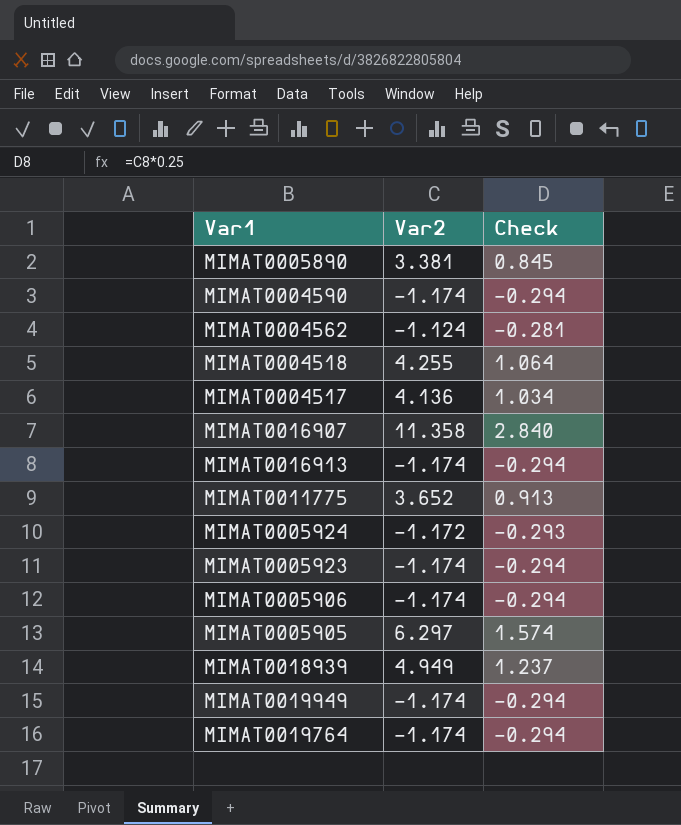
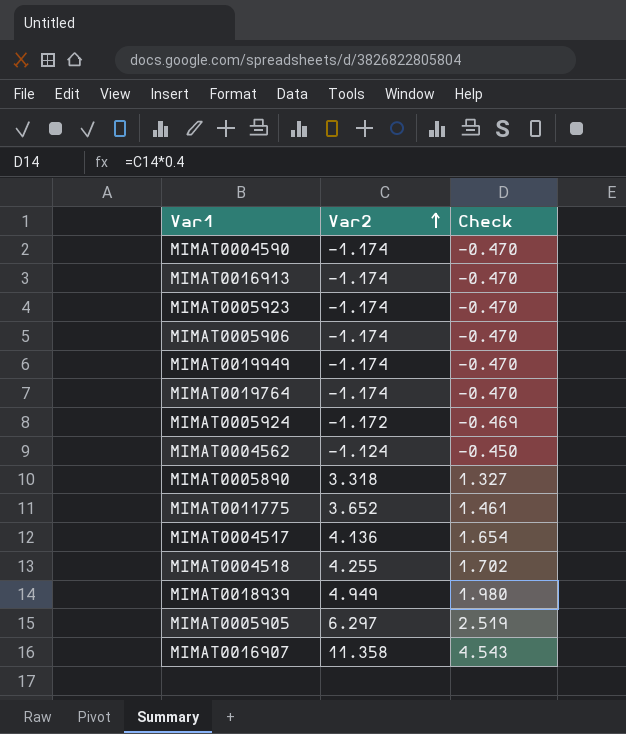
row order: none -> Var2 ascending
column Check | formula: [Var2] * 0.25 -> [Var2] * 0.4
MIMAT0005890 | Var2: 3.381 -> 3.318

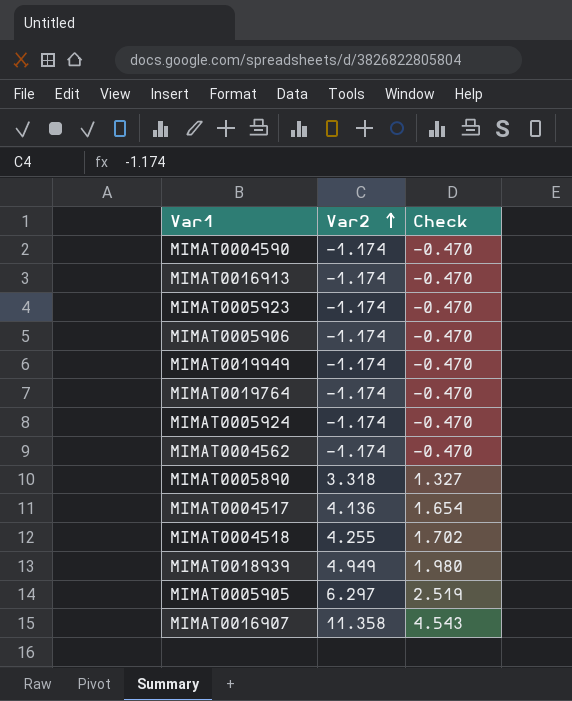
row MIMAT0011775: 3.652 | 1.461 -> none
MIMAT0005924 | Var2: -1.172 -> -1.174
MIMAT0005924 | Check: -0.469 -> -0.470
MIMAT0004562 | Var2: -1.124 -> -1.174
MIMAT0004562 | Check: -0.450 -> -0.470

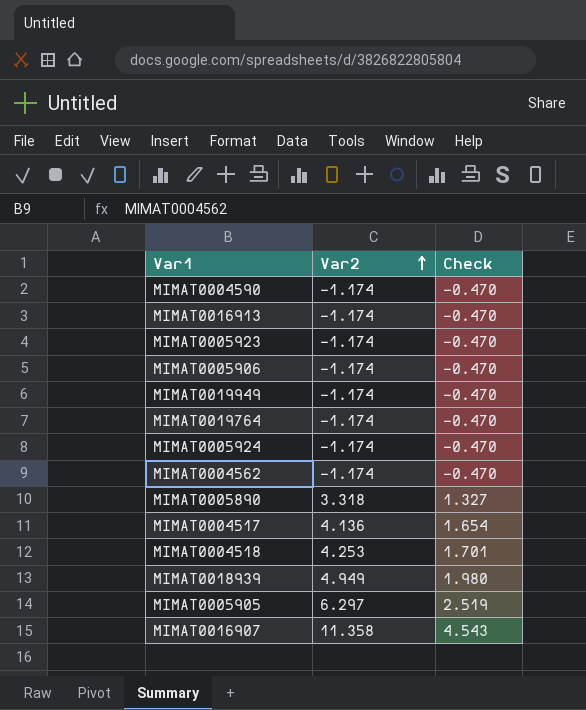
MIMAT0004518 | Var2: 4.255 -> 4.253
MIMAT0004518 | Check: 1.702 -> 1.701

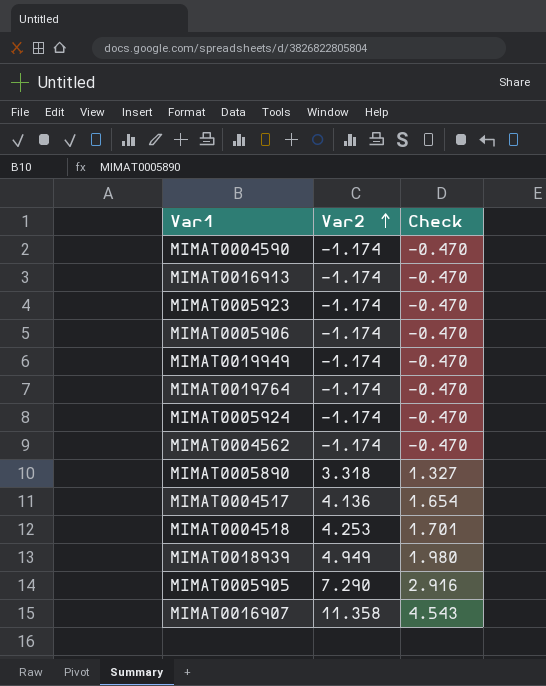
MIMAT0005905 | Var2: 6.297 -> 7.290
MIMAT0005905 | Check: 2.519 -> 2.916

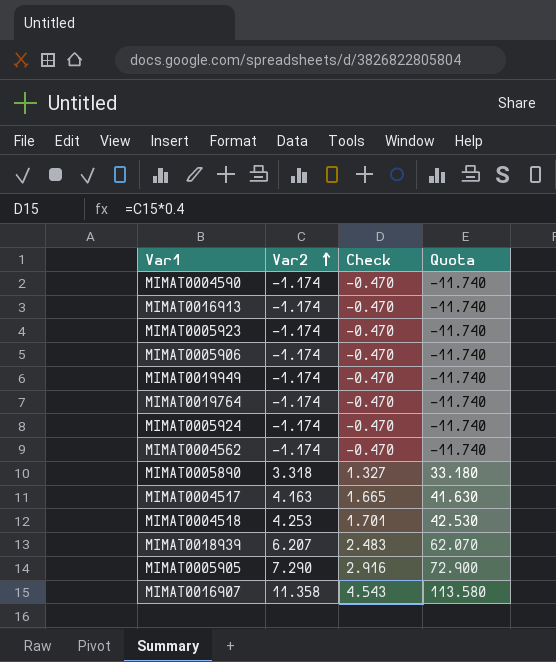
column Quota | formula: none -> [Var2] * 10
MIMAT0004517 | Var2: 4.136 -> 4.163
MIMAT0004517 | Check: 1.654 -> 1.665
MIMAT0018939 | Var2: 4.949 -> 6.207
MIMAT0018939 | Check: 1.980 -> 2.483

